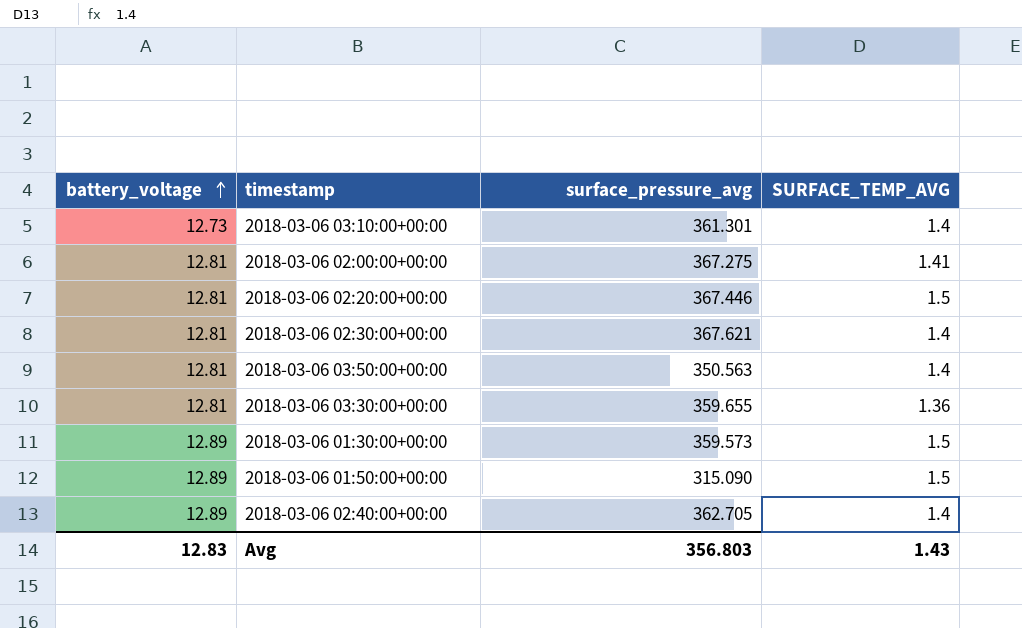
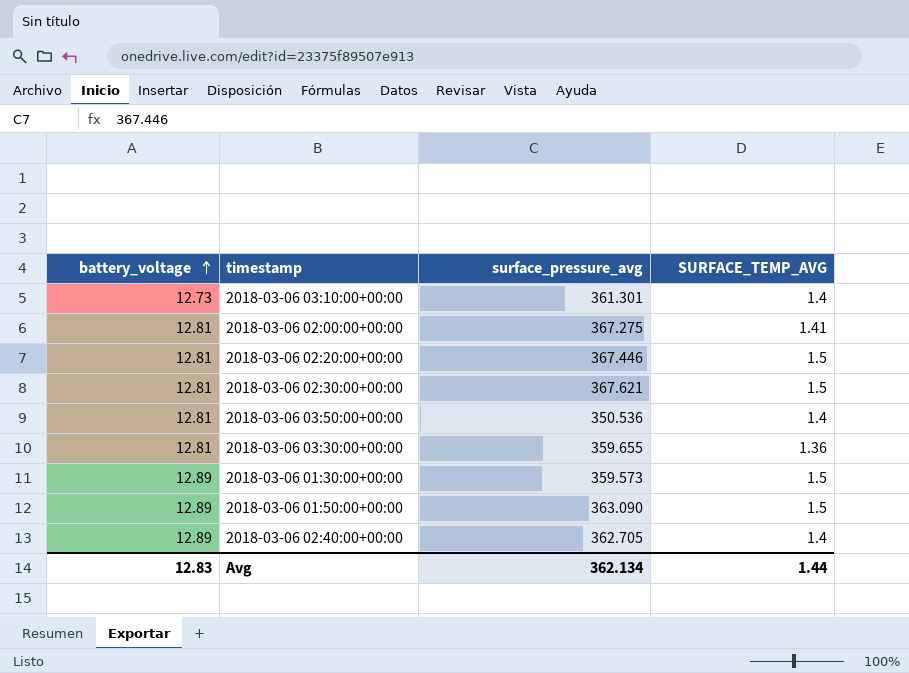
2018-03-06 02:30:00+00:00 | SURFACE_TEMP_AVG: 1.4 -> 1.5
2018-03-06 03:50:00+00:00 | surface_pressure_avg: 350.563 -> 350.536
2018-03-06 01:50:00+00:00 | surface_pressure_avg: 315.090 -> 363.090
Avg | surface_pressure_avg: 356.803 -> 362.134
Avg | SURFACE_TEMP_AVG: 1.43 -> 1.44

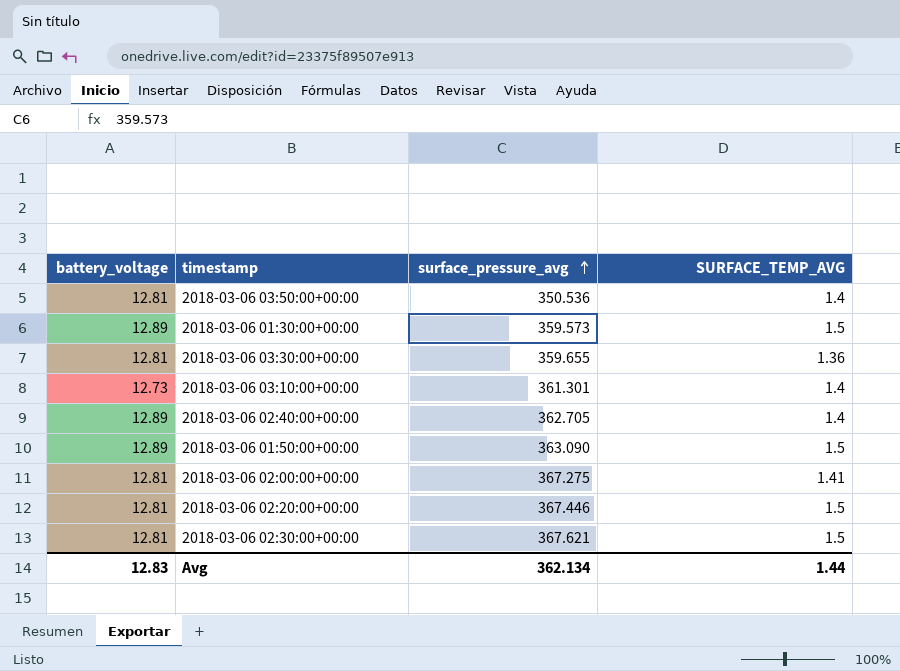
row order: battery_voltage ascending -> surface_pressure_avg ascending

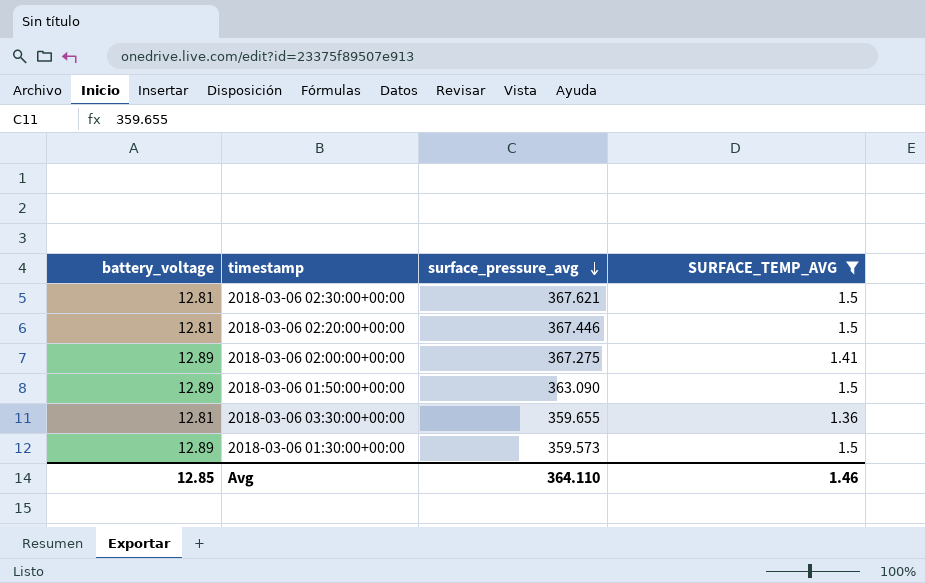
filter: none -> SURFACE_TEMP_AVG != 1.4
row order: surface_pressure_avg ascending -> surface_pressure_avg descending
2018-03-06 02:00:00+00:00 | battery_voltage: 12.81 -> 12.89
Avg | battery_voltage: 12.83 -> 12.85
Avg | surface_pressure_avg: 362.134 -> 364.110
Avg | SURFACE_TEMP_AVG: 1.44 -> 1.46

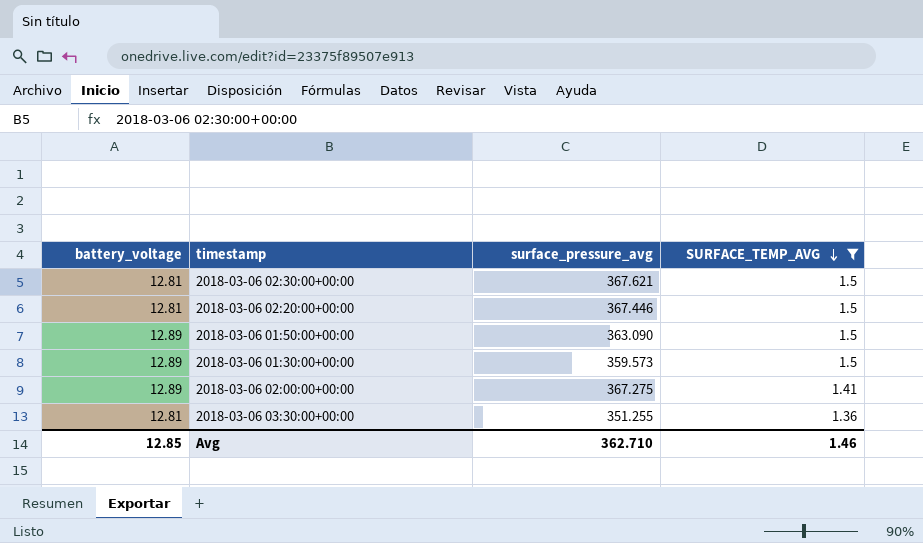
row order: surface_pressure_avg descending -> SURFACE_TEMP_AVG descending
2018-03-06 03:30:00+00:00 | surface_pressure_avg: 359.655 -> 351.255
Avg | surface_pressure_avg: 364.110 -> 362.710

